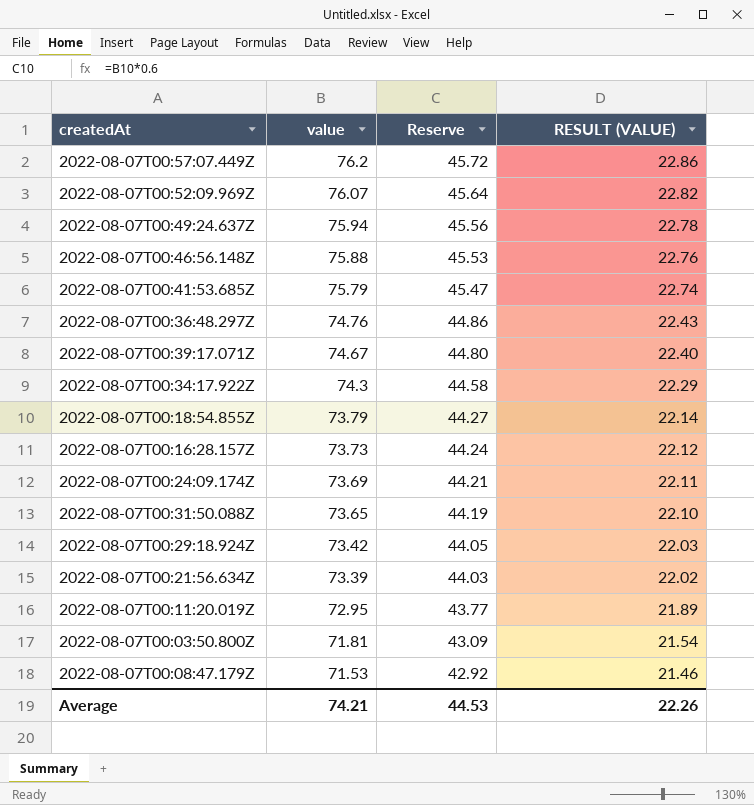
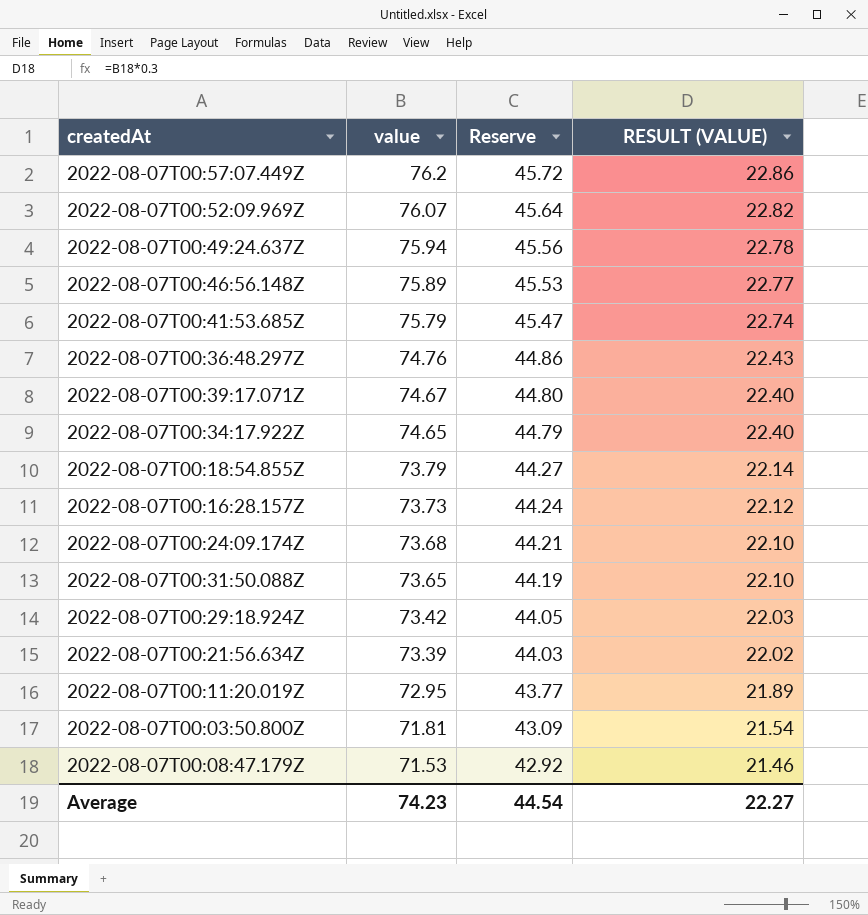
2022-08-07T00:46:56.148Z | value: 75.88 -> 75.89
2022-08-07T00:46:56.148Z | RESULT (VALUE): 22.76 -> 22.77
2022-08-07T00:34:17.922Z | value: 74.3 -> 74.65
2022-08-07T00:34:17.922Z | Reserve: 44.58 -> 44.79
2022-08-07T00:34:17.922Z | RESULT (VALUE): 22.29 -> 22.40
2022-08-07T00:24:09.174Z | value: 73.69 -> 73.68
2022-08-07T00:24:09.174Z | RESULT (VALUE): 22.11 -> 22.10
Average | value: 74.21 -> 74.23
Average | Reserve: 44.53 -> 44.54
Average | RESULT (VALUE): 22.26 -> 22.27

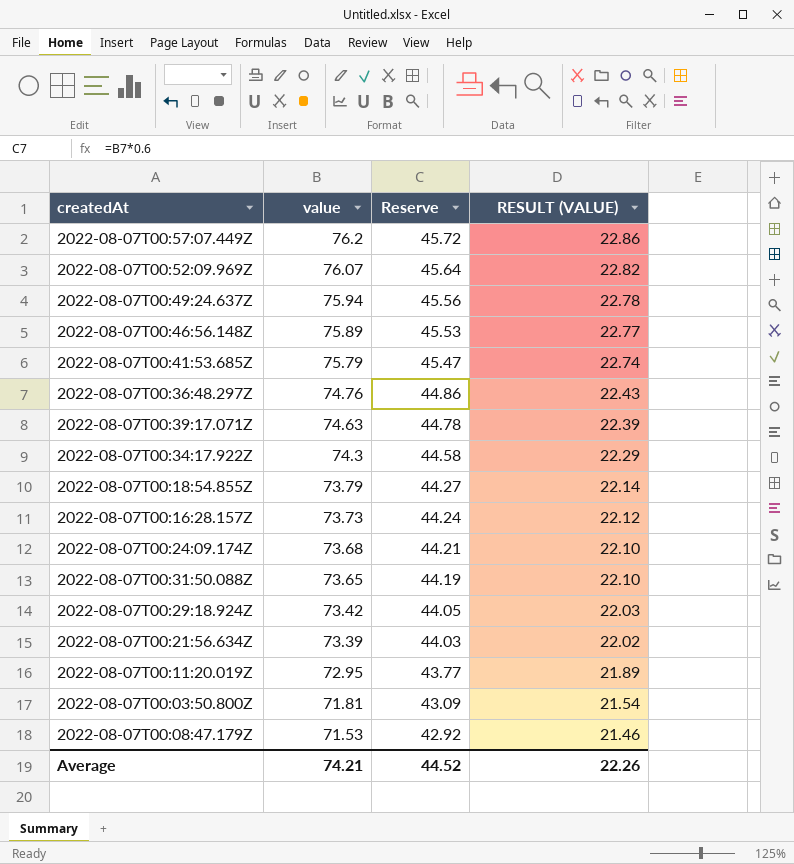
2022-08-07T00:39:17.071Z | value: 74.67 -> 74.63
2022-08-07T00:39:17.071Z | Reserve: 44.80 -> 44.78
2022-08-07T00:39:17.071Z | RESULT (VALUE): 22.40 -> 22.39
2022-08-07T00:34:17.922Z | value: 74.65 -> 74.3
2022-08-07T00:34:17.922Z | Reserve: 44.79 -> 44.58
2022-08-07T00:34:17.922Z | RESULT (VALUE): 22.40 -> 22.29
Average | value: 74.23 -> 74.21
Average | Reserve: 44.54 -> 44.52
Average | RESULT (VALUE): 22.27 -> 22.26

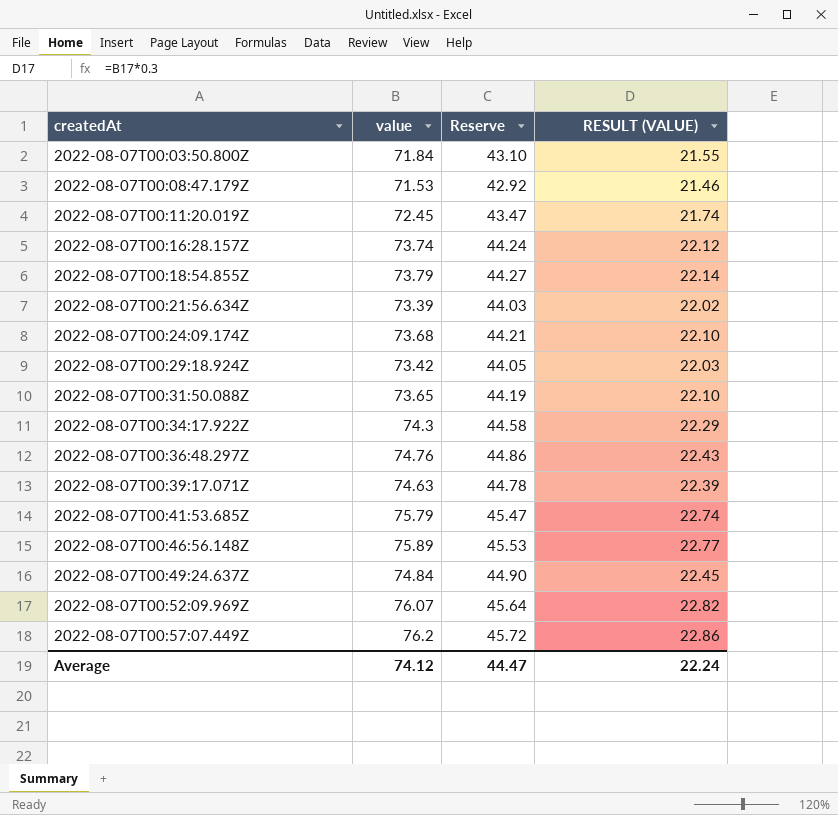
row order: value descending -> createdAt ascending
2022-08-07T00:03:50.800Z | value: 71.81 -> 71.84
2022-08-07T00:03:50.800Z | Reserve: 43.09 -> 43.10
2022-08-07T00:03:50.800Z | RESULT (VALUE): 21.54 -> 21.55
2022-08-07T00:11:20.019Z | value: 72.95 -> 72.45
2022-08-07T00:11:20.019Z | Reserve: 43.77 -> 43.47
2022-08-07T00:11:20.019Z | RESULT (VALUE): 21.89 -> 21.74
2022-08-07T00:16:28.157Z | value: 73.73 -> 73.74
2022-08-07T00:49:24.637Z | value: 75.94 -> 74.84
2022-08-07T00:49:24.637Z | Reserve: 45.56 -> 44.90
2022-08-07T00:49:24.637Z | RESULT (VALUE): 22.78 -> 22.45
Average | value: 74.21 -> 74.12
Average | Reserve: 44.52 -> 44.47
Average | RESULT (VALUE): 22.26 -> 22.24

